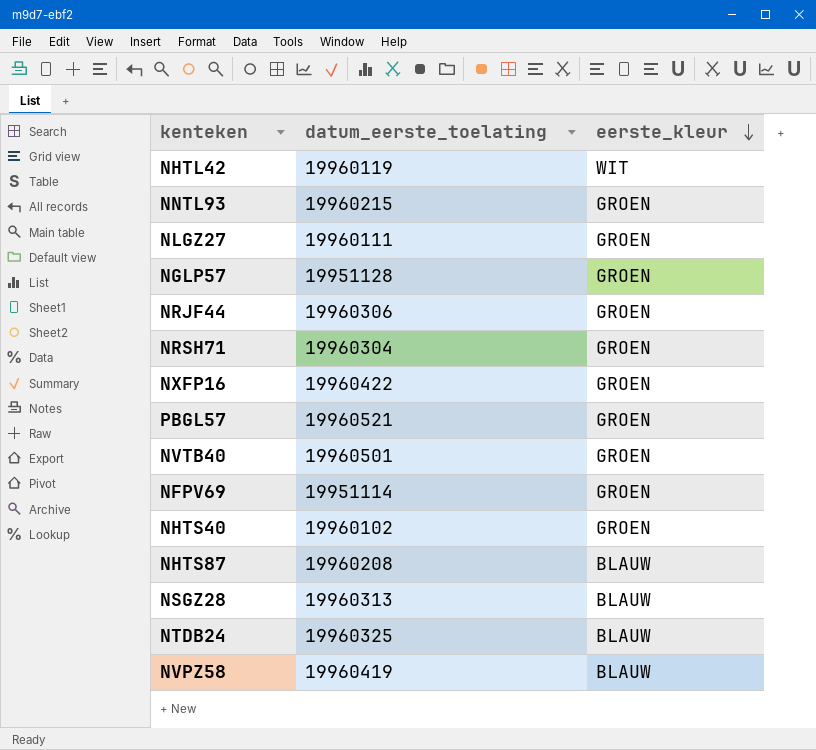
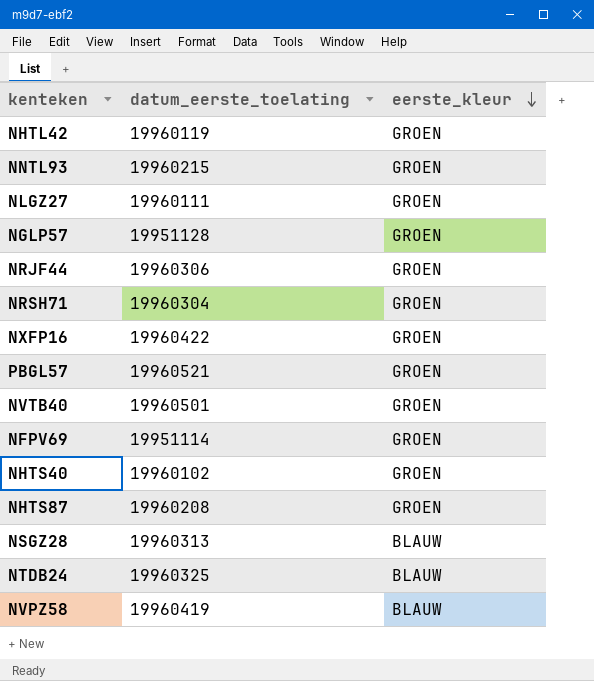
NHTL42 | eerste_kleur: WIT -> GROEN
NHTS87 | eerste_kleur: BLAUW -> GROEN

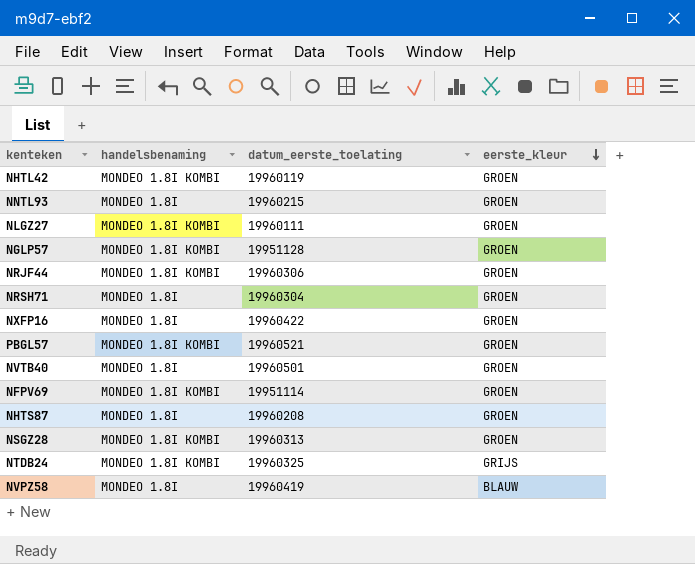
column handelsbenaming | position: none -> 2
row NHTS40: 19960102 | GROEN -> none
NSGZ28 | eerste_kleur: BLAUW -> GROEN
NTDB24 | eerste_kleur: BLAUW -> GRIJS

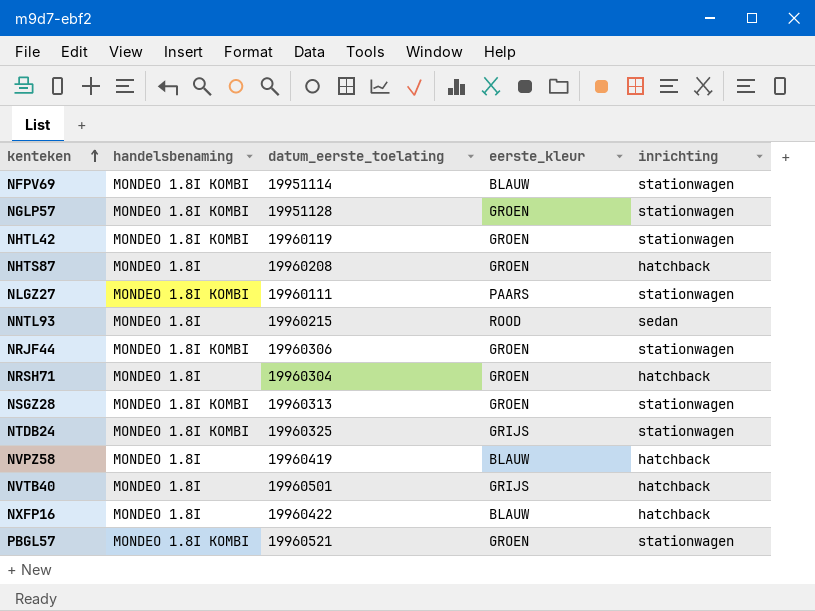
row order: eerste_kleur descending -> kenteken ascending
column inrichting | position: none -> 5
NFPV69 | eerste_kleur: GROEN -> BLAUW
NLGZ27 | eerste_kleur: GROEN -> PAARS
NNTL93 | eerste_kleur: GROEN -> ROOD
NVTB40 | eerste_kleur: GROEN -> GRIJS
NXFP16 | eerste_kleur: GROEN -> BLAUW

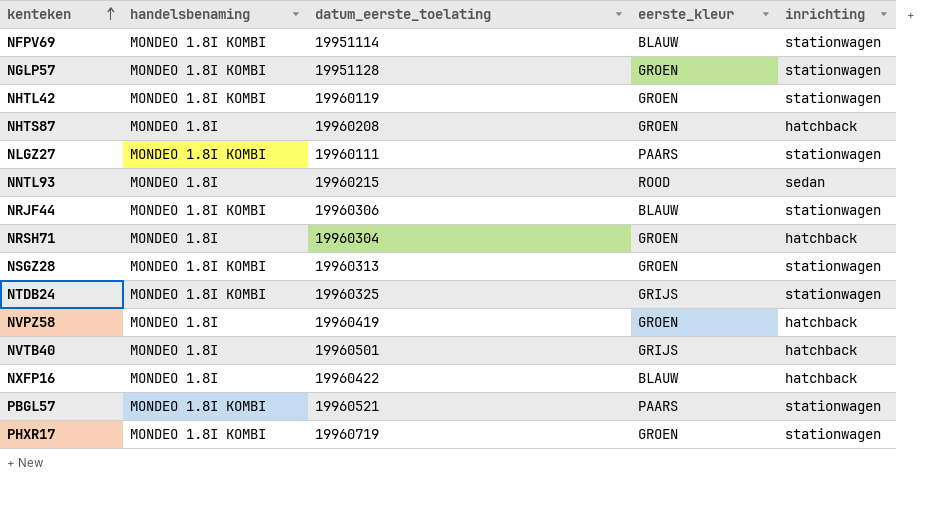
NRJF44 | eerste_kleur: GROEN -> BLAUW
NVPZ58 | eerste_kleur: BLAUW -> GROEN
PBGL57 | eerste_kleur: GROEN -> PAARS
row PHXR17: none -> MONDEO 1.8I KOMBI | 19960719 | GROEN | stationwagen

